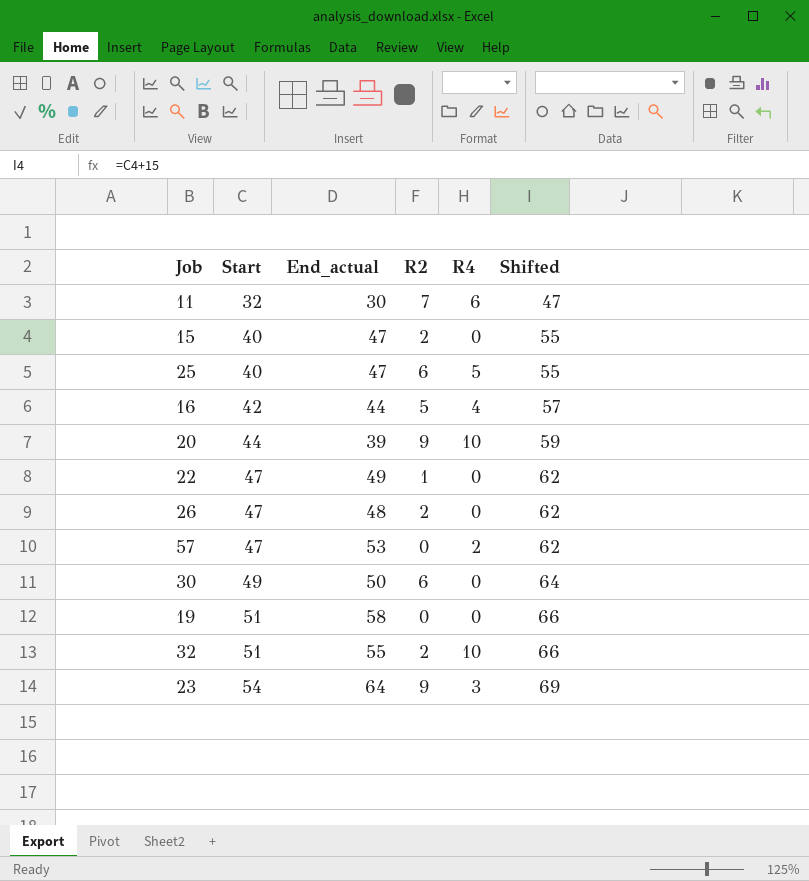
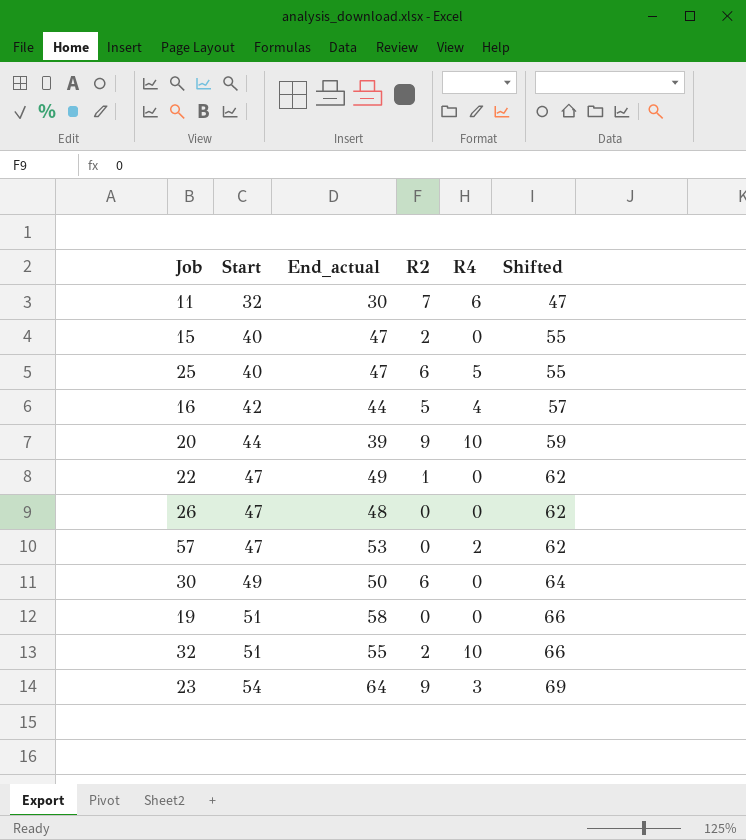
26 | R2: 2 -> 0

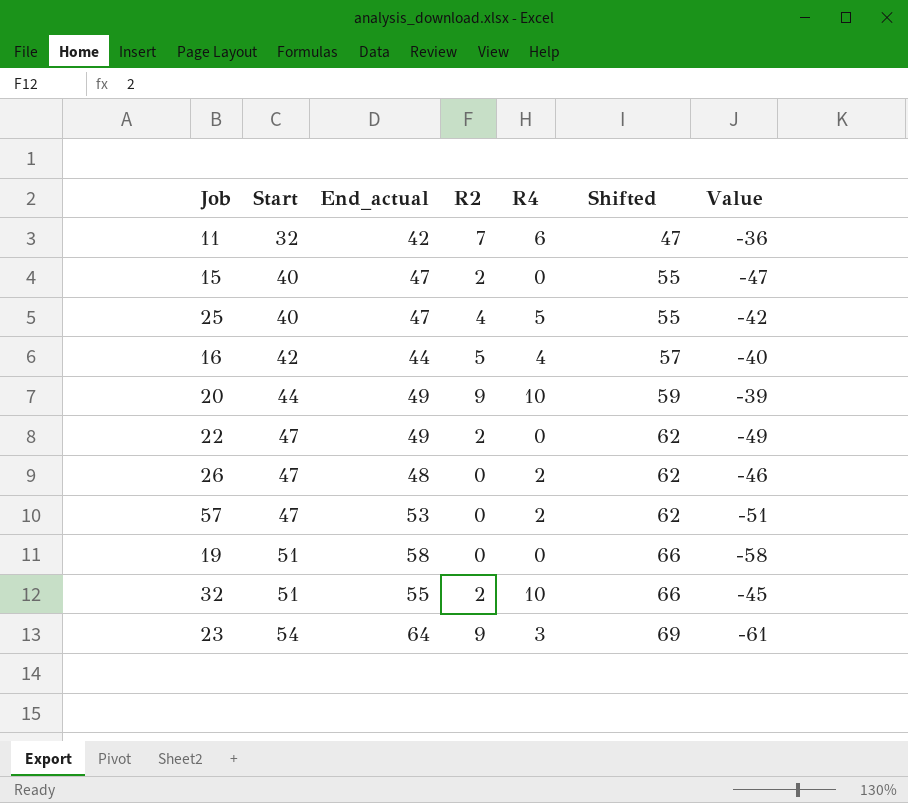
column Value | formula: none -> [R4] - [End_actual]
row 30: 49 | 50 | 6 | 0 | 64 -> none
11 | End_actual: 30 -> 42
25 | R2: 6 -> 4
20 | End_actual: 39 -> 49
22 | R2: 1 -> 2
26 | R4: 0 -> 2

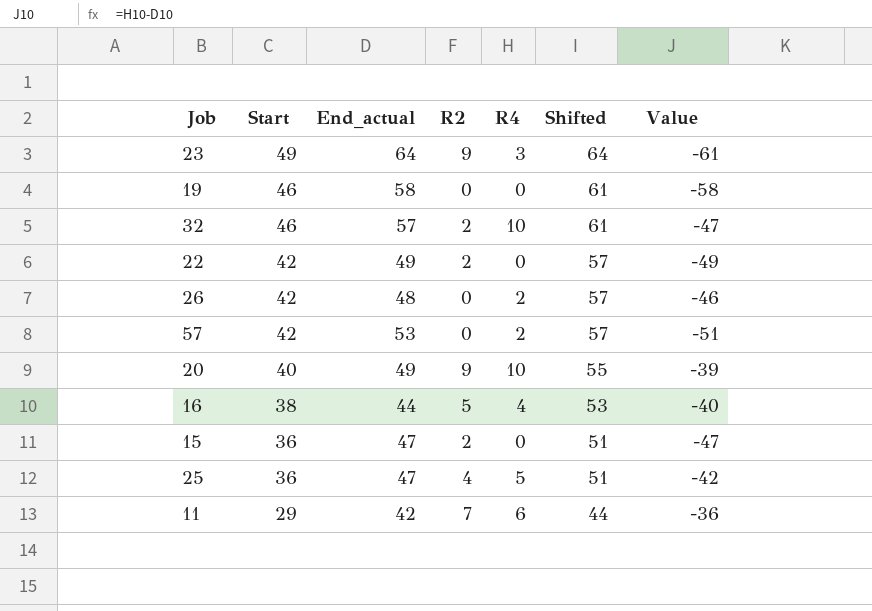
row order: Start ascending -> Start descending
23 | Start: 54 -> 49
23 | Shifted: 69 -> 64
19 | Start: 51 -> 46
19 | Shifted: 66 -> 61
32 | Start: 51 -> 46
32 | End_actual: 55 -> 57
32 | Shifted: 66 -> 61
32 | Value: -45 -> -47
22 | Start: 47 -> 42
22 | Shifted: 62 -> 57
26 | Start: 47 -> 42
26 | Shifted: 62 -> 57
57 | Start: 47 -> 42
57 | Shifted: 62 -> 57
20 | Start: 44 -> 40
20 | Shifted: 59 -> 55
16 | Start: 42 -> 38
16 | Shifted: 57 -> 53
15 | Start: 40 -> 36
15 | Shifted: 55 -> 51
25 | Start: 40 -> 36
25 | Shifted: 55 -> 51
11 | Start: 32 -> 29
11 | Shifted: 47 -> 44

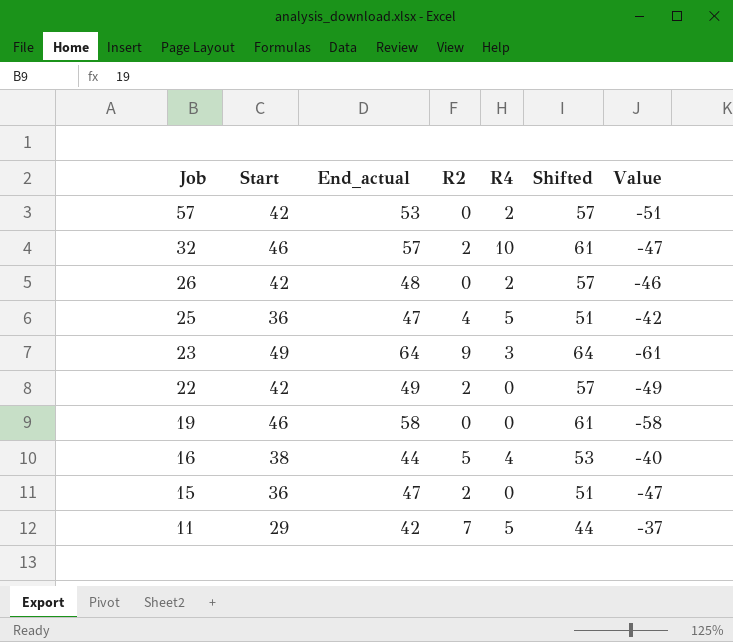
row order: Start descending -> Job descending
row 20: 40 | 49 | 9 | 10 | 55 | -39 -> none
11 | R4: 6 -> 5
11 | Value: -36 -> -37

